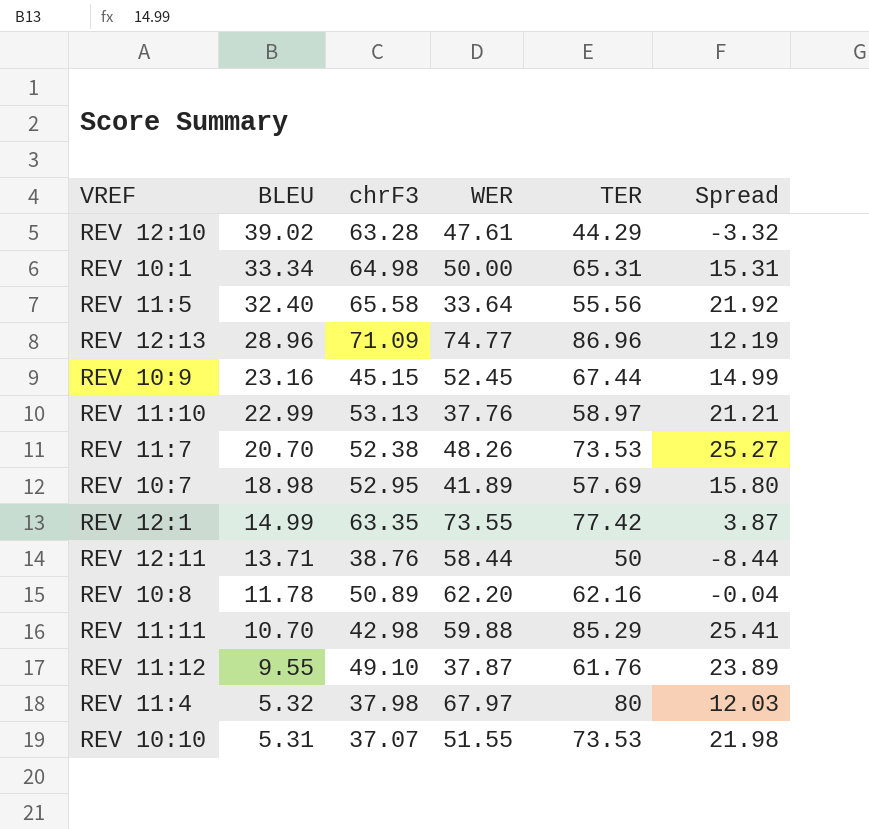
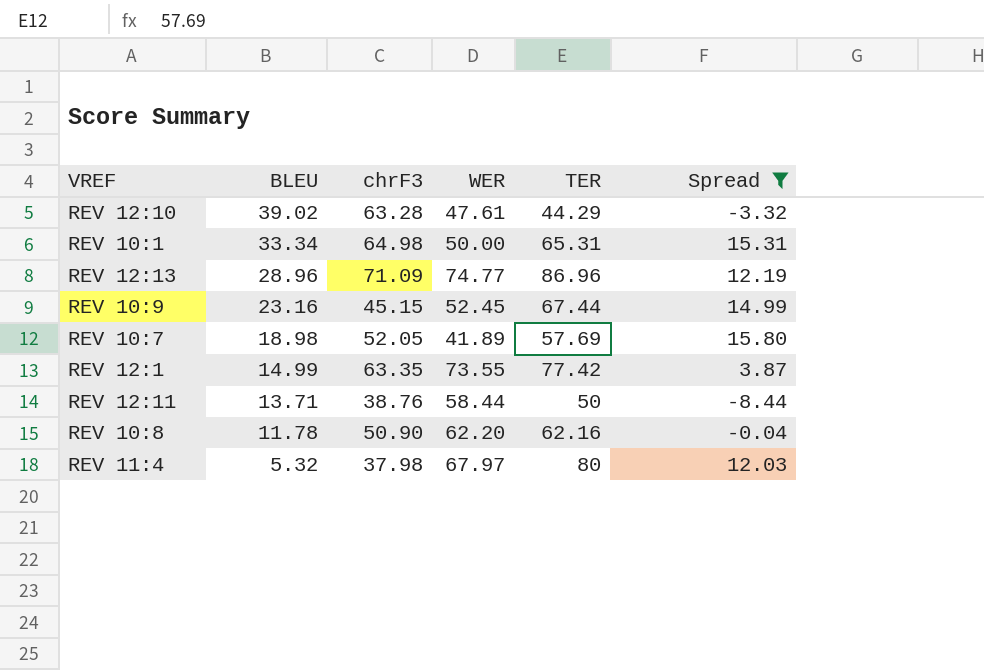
filter: none -> Spread <= 15.80
REV 10:7 | chrF3: 52.95 -> 52.05
REV 10:8 | chrF3: 50.89 -> 50.90

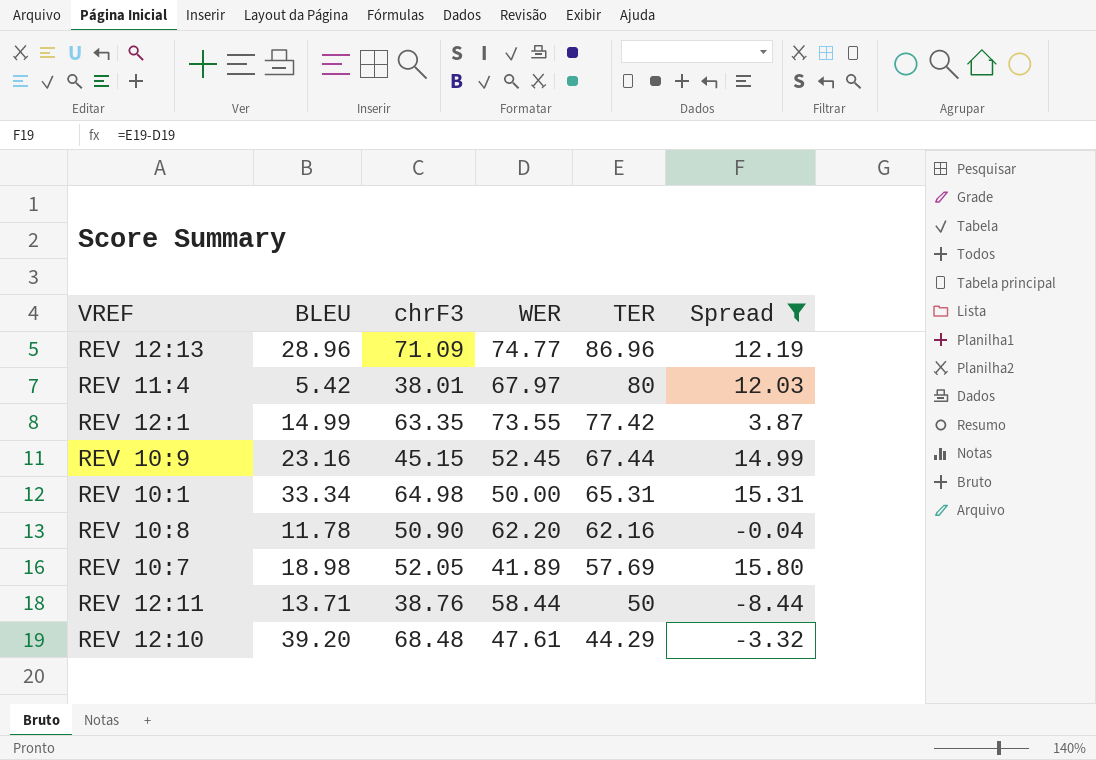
row order: BLEU descending -> TER descending
REV 11:4 | BLEU: 5.32 -> 5.42
REV 11:4 | chrF3: 37.98 -> 38.01
REV 12:10 | BLEU: 39.02 -> 39.20
REV 12:10 | chrF3: 63.28 -> 68.48

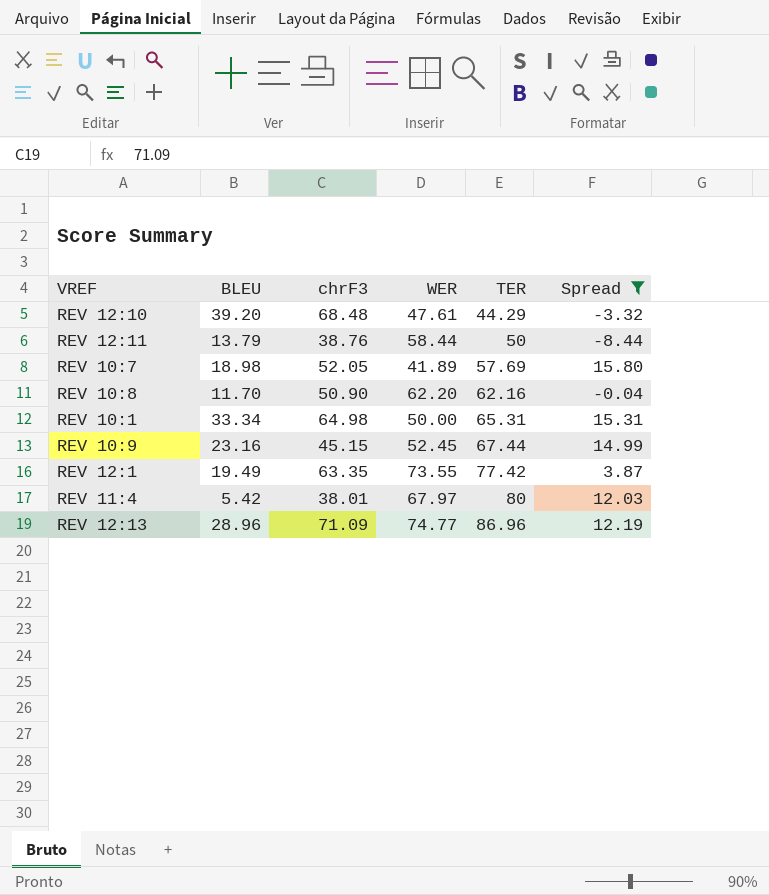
row order: TER descending -> TER ascending
REV 12:11 | BLEU: 13.71 -> 13.79
REV 10:8 | BLEU: 11.78 -> 11.70
REV 12:1 | BLEU: 14.99 -> 19.49

